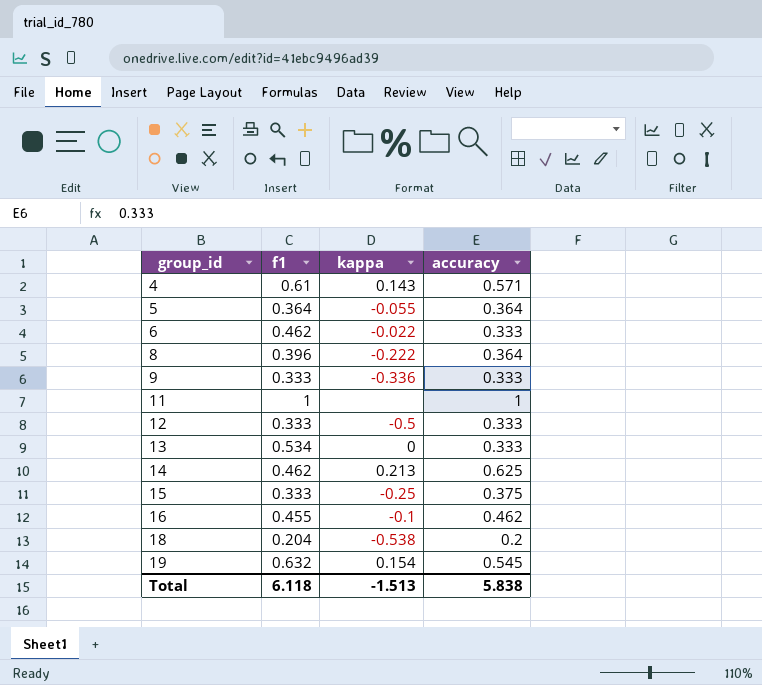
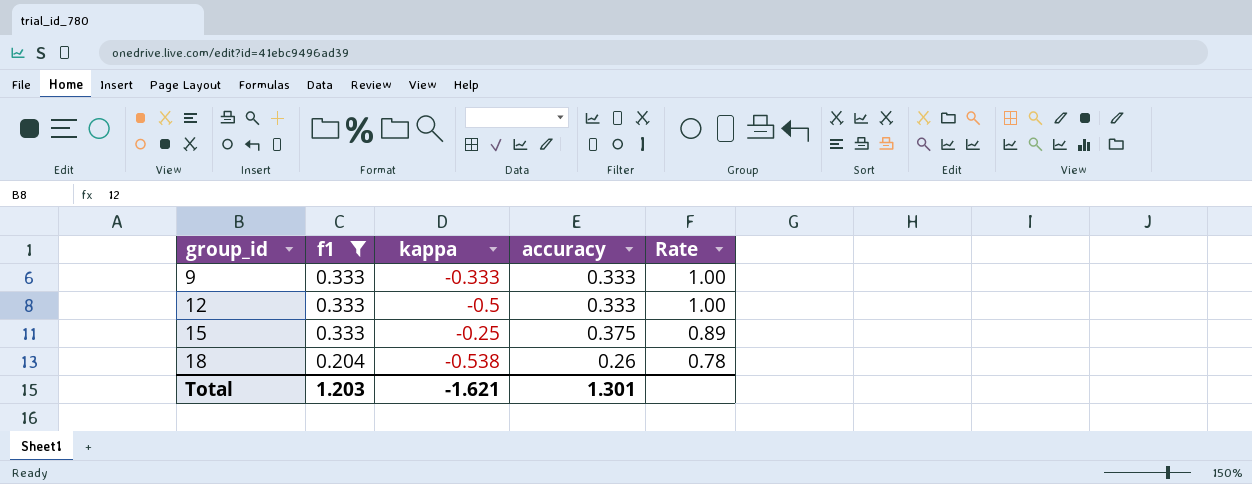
filter: none -> f1 <= 0.333
column Rate | formula: none -> [f1] / [accuracy]
9 | kappa: -0.336 -> -0.333
18 | accuracy: 0.2 -> 0.26
Total | f1: 6.118 -> 1.203
Total | kappa: -1.513 -> -1.621
Total | accuracy: 5.838 -> 1.301

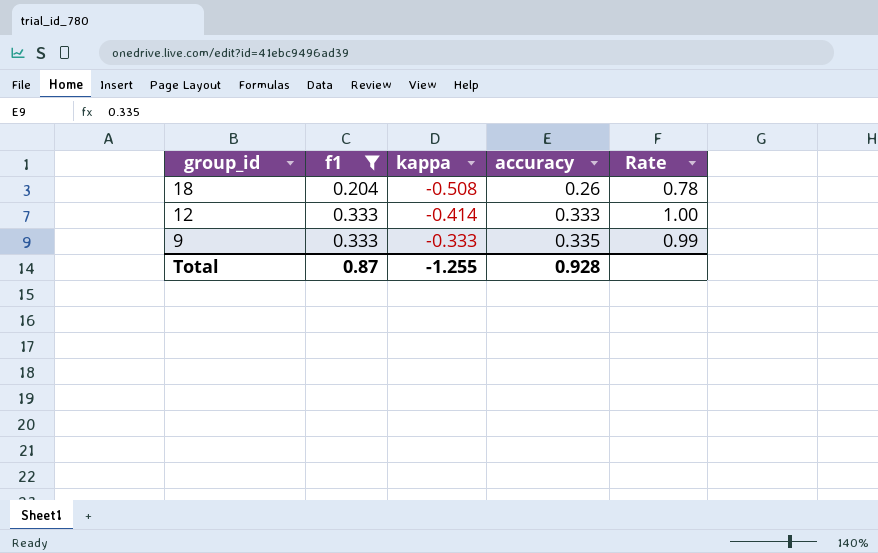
row order: group_id ascending -> group_id descending
row 15: 0.333 | -0.25 | 0.375 | 0.89 -> none
18 | kappa: -0.538 -> -0.508
12 | kappa: -0.5 -> -0.414
9 | accuracy: 0.333 -> 0.335
9 | Rate: 1.00 -> 0.99
Total | f1: 1.203 -> 0.87
Total | kappa: -1.621 -> -1.255
Total | accuracy: 1.301 -> 0.928

